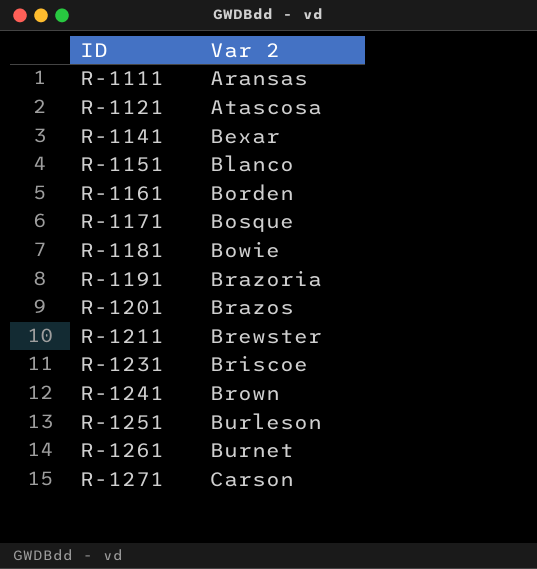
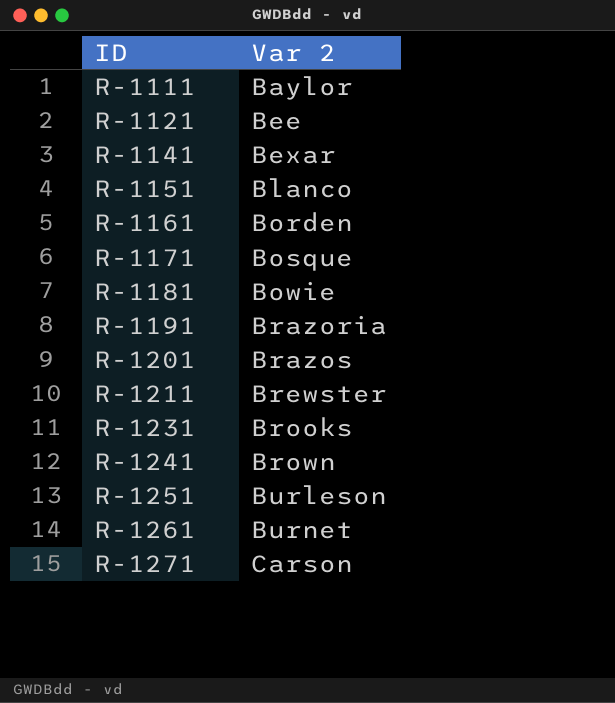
R-1111 | Var 2: Aransas -> Baylor
R-1121 | Var 2: Atascosa -> Bee
R-1231 | Var 2: Briscoe -> Brooks

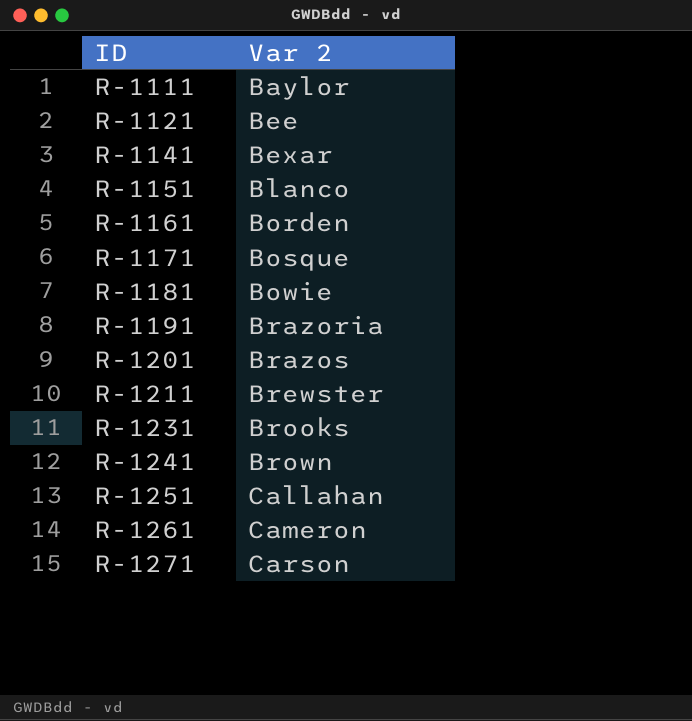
R-1251 | Var 2: Burleson -> Callahan
R-1261 | Var 2: Burnet -> Cameron

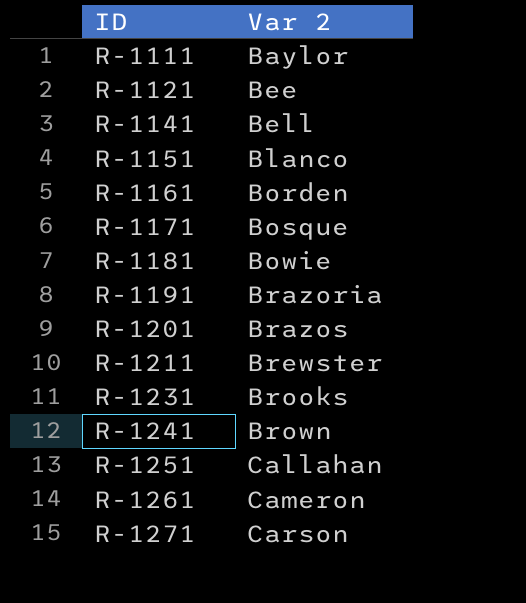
R-1141 | Var 2: Bexar -> Bell

